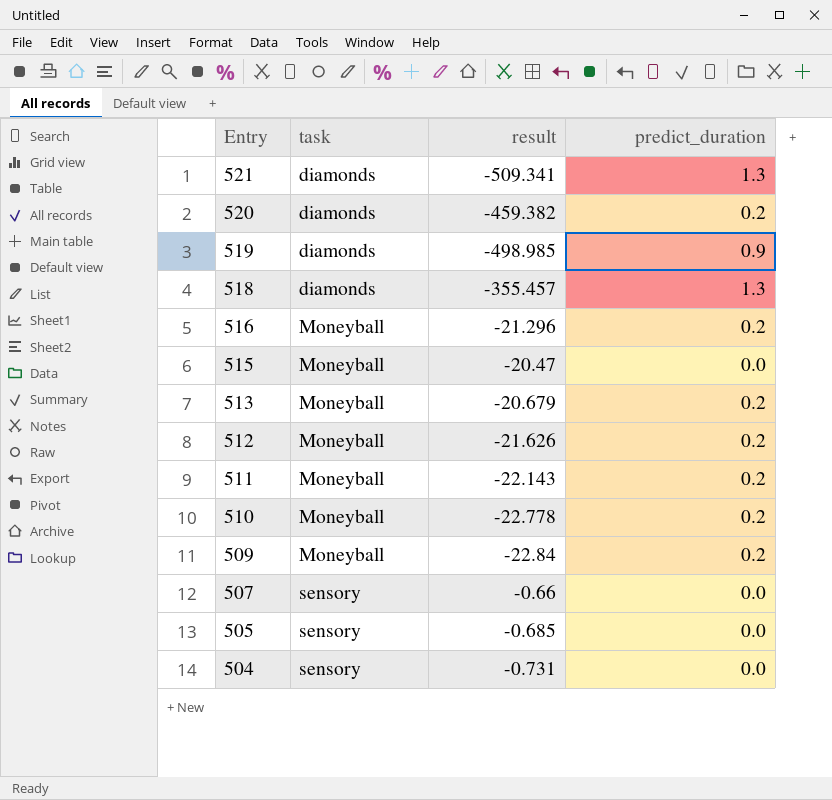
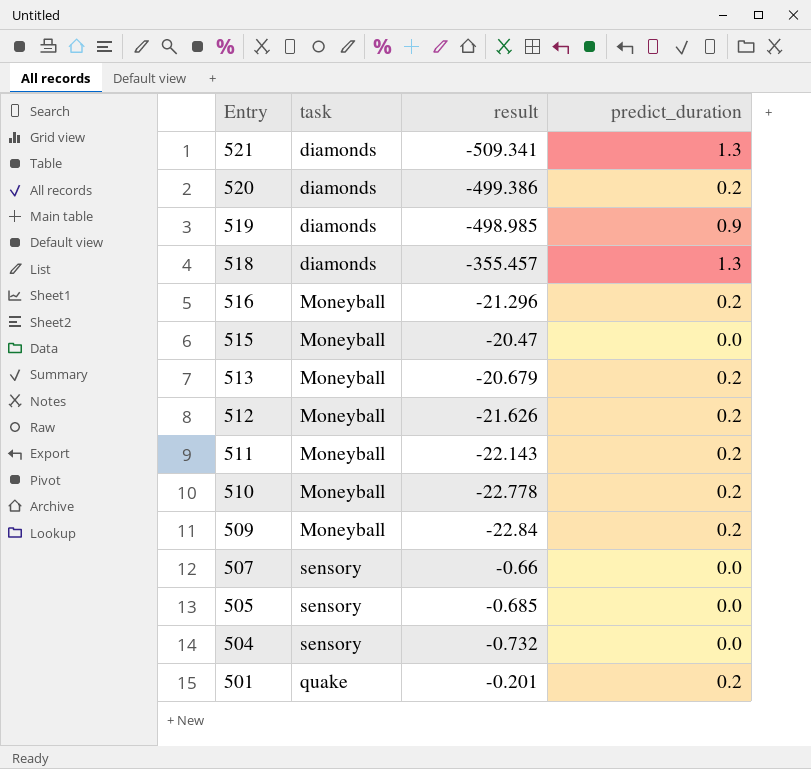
520 | result: -459.382 -> -499.386
504 | result: -0.731 -> -0.732
row 501: none -> quake | -0.201 | 0.2

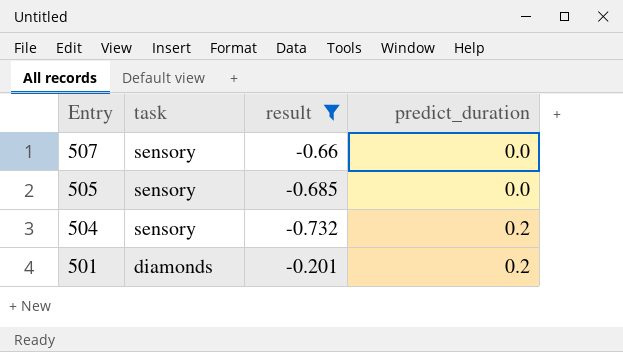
filter: none -> result >= -0.732
504 | predict_duration: 0.0 -> 0.2
501 | task: quake -> diamonds

